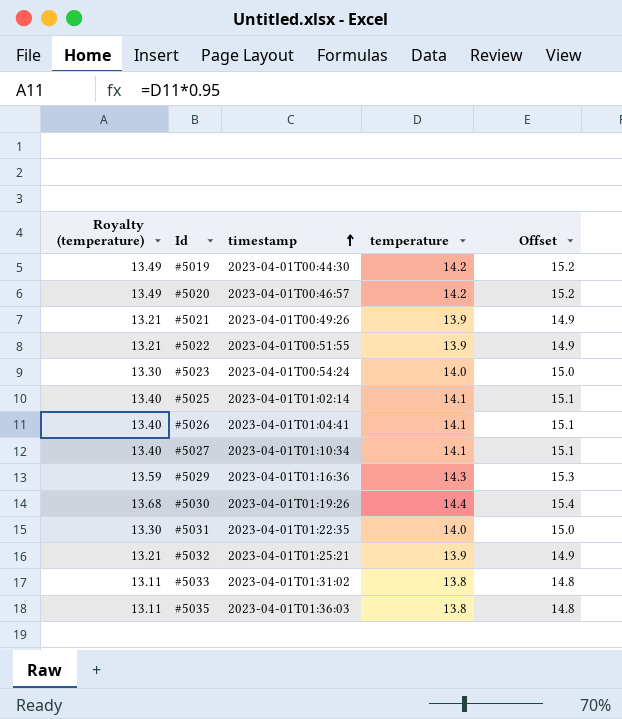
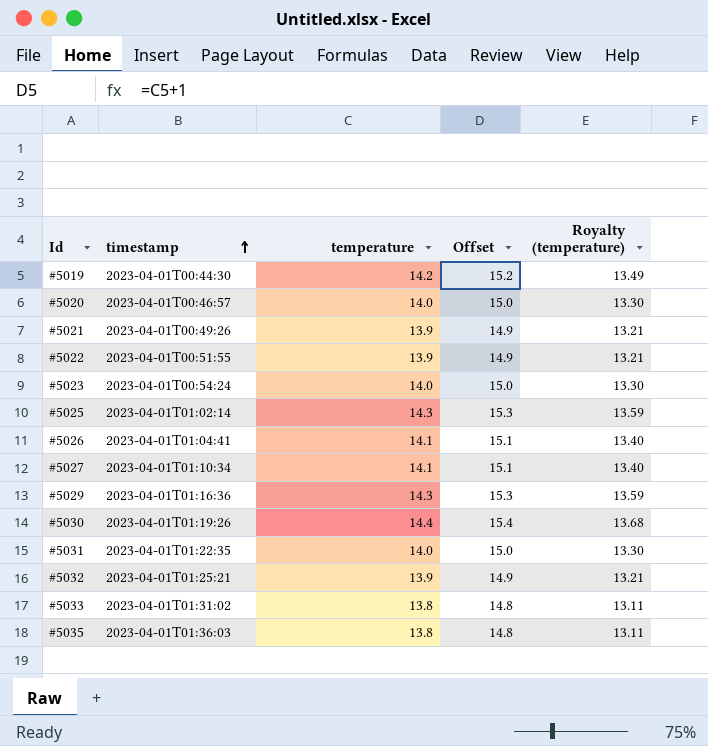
column Royalty (temperature) | position: 1 -> 5
#5020 | temperature: 14.2 -> 14.0
#5020 | Offset: 15.2 -> 15.0
#5020 | Royalty (temperature): 13.49 -> 13.30
#5025 | temperature: 14.1 -> 14.3
#5025 | Offset: 15.1 -> 15.3
#5025 | Royalty (temperature): 13.40 -> 13.59

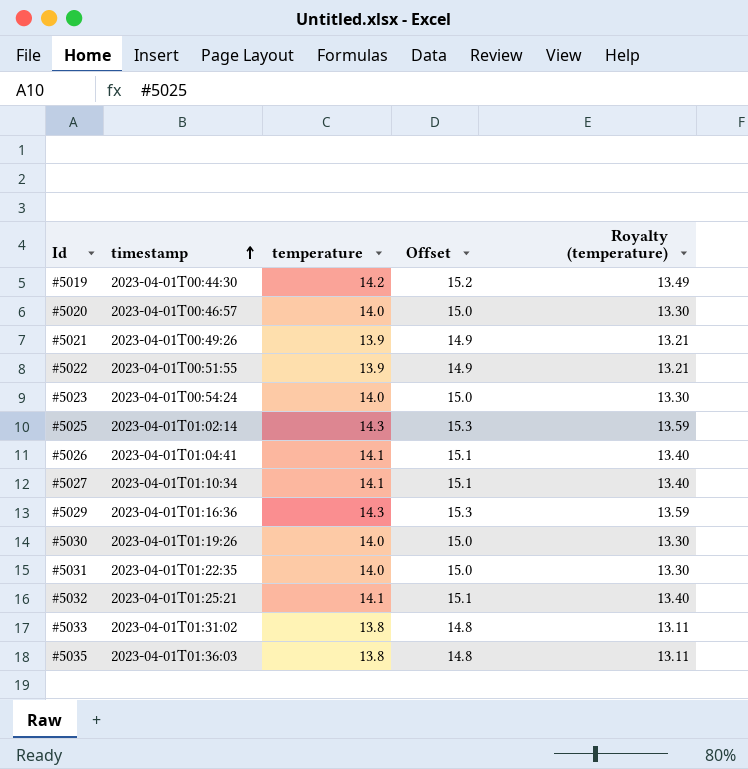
#5030 | temperature: 14.4 -> 14.0
#5030 | Offset: 15.4 -> 15.0
#5030 | Royalty (temperature): 13.68 -> 13.30
#5032 | temperature: 13.9 -> 14.1
#5032 | Offset: 14.9 -> 15.1
#5032 | Royalty (temperature): 13.21 -> 13.40

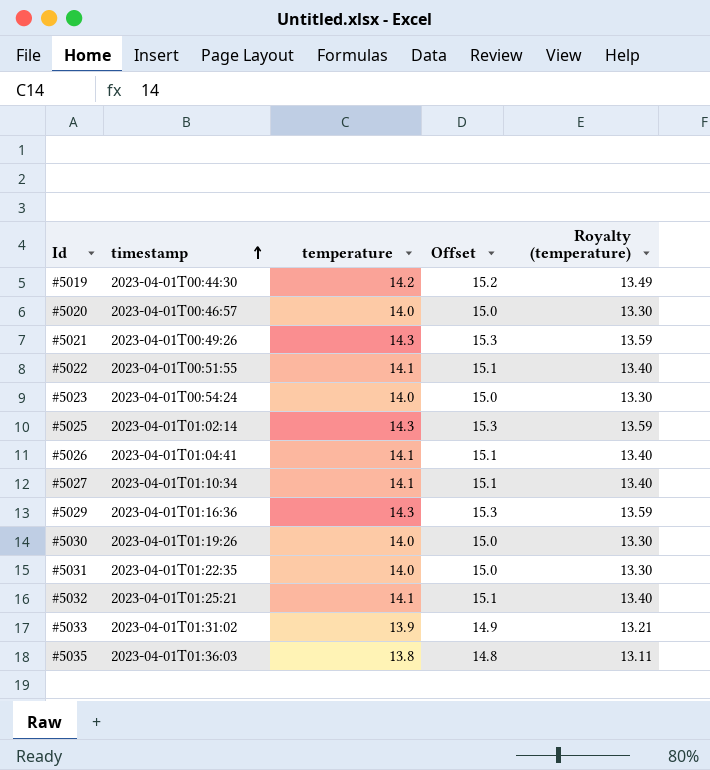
#5021 | temperature: 13.9 -> 14.3
#5021 | Offset: 14.9 -> 15.3
#5021 | Royalty (temperature): 13.21 -> 13.59
#5022 | temperature: 13.9 -> 14.1
#5022 | Offset: 14.9 -> 15.1
#5022 | Royalty (temperature): 13.21 -> 13.40
#5033 | temperature: 13.8 -> 13.9
#5033 | Offset: 14.8 -> 14.9
#5033 | Royalty (temperature): 13.11 -> 13.21

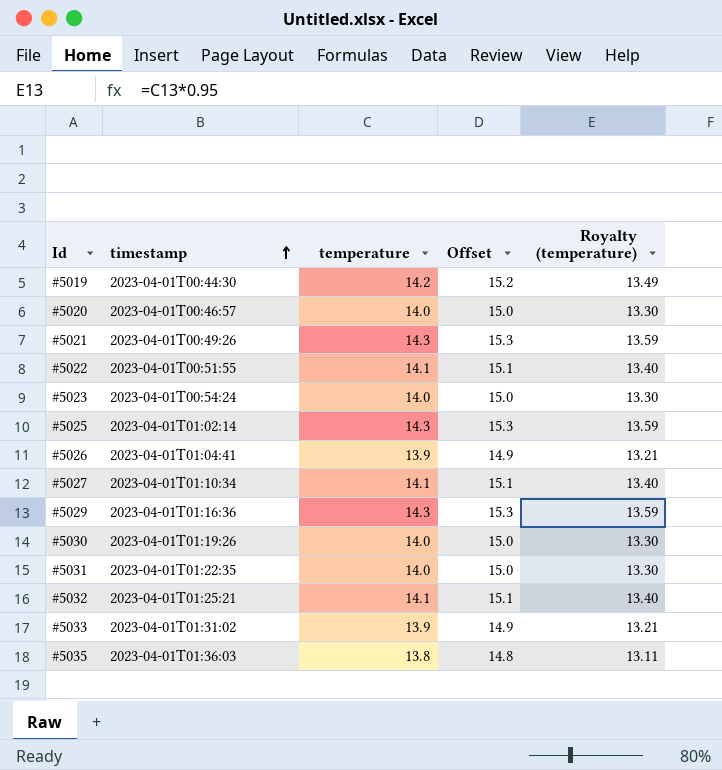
#5026 | temperature: 14.1 -> 13.9
#5026 | Offset: 15.1 -> 14.9
#5026 | Royalty (temperature): 13.40 -> 13.21

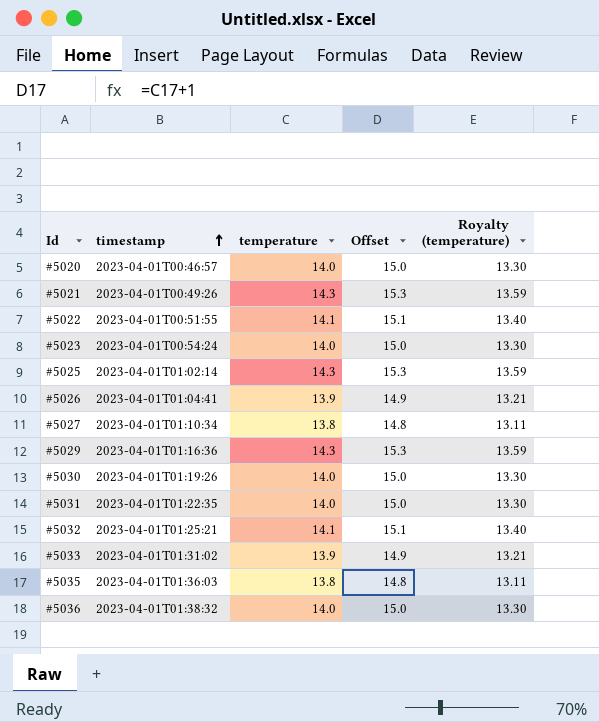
row #5019: 2023-04-01T00:44:30 | 14.2 | 15.2 | 13.49 -> none
#5027 | temperature: 14.1 -> 13.8
#5027 | Offset: 15.1 -> 14.8
#5027 | Royalty (temperature): 13.40 -> 13.11
row #5036: none -> 2023-04-01T01:38:32 | 14.0 | 15.0 | 13.30

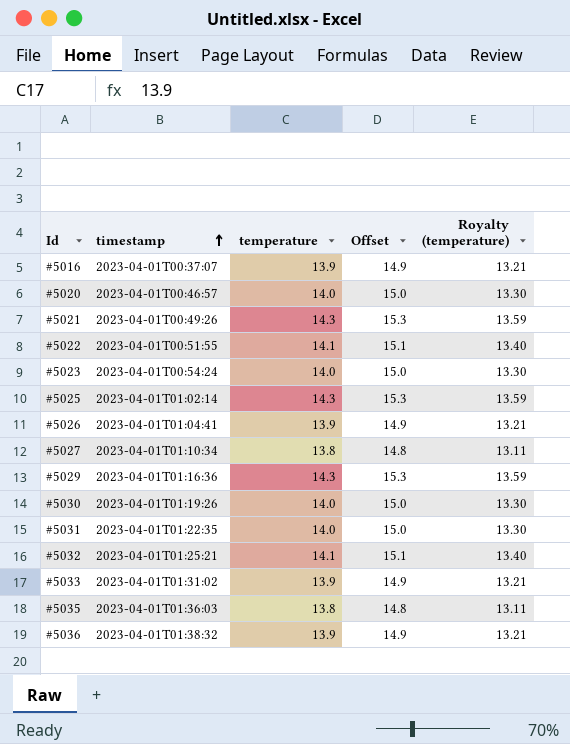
row #5016: none -> 2023-04-01T00:37:07 | 13.9 | 14.9 | 13.21
#5036 | temperature: 14.0 -> 13.9
#5036 | Offset: 15.0 -> 14.9
#5036 | Royalty (temperature): 13.30 -> 13.21

